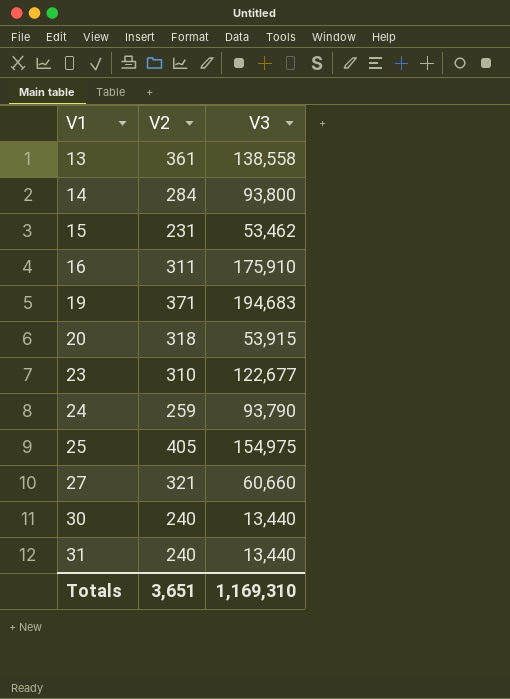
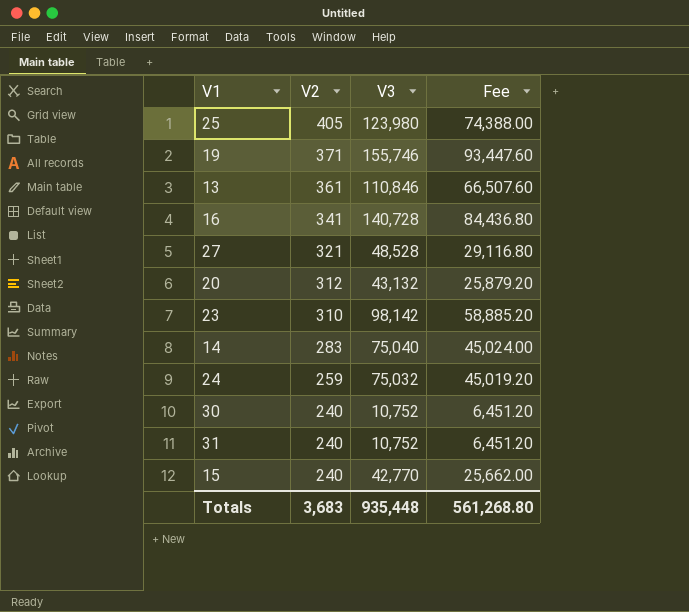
row order: V1 ascending -> V2 descending
column Fee | formula: none -> [V3] * 0.6
25 | V3: 154,975 -> 123,980
19 | V3: 194,683 -> 155,746
13 | V3: 138,558 -> 110,846
16 | V2: 311 -> 341
16 | V3: 175,910 -> 140,728
27 | V3: 60,660 -> 48,528
20 | V2: 318 -> 312
20 | V3: 53,915 -> 43,132
23 | V3: 122,677 -> 98,142
14 | V2: 284 -> 283
14 | V3: 93,800 -> 75,040
24 | V3: 93,790 -> 75,032
30 | V3: 13,440 -> 10,752
31 | V3: 13,440 -> 10,752
15 | V2: 231 -> 240
15 | V3: 53,462 -> 42,770
Totals | V2: 3,651 -> 3,683
Totals | V3: 1,169,310 -> 935,448

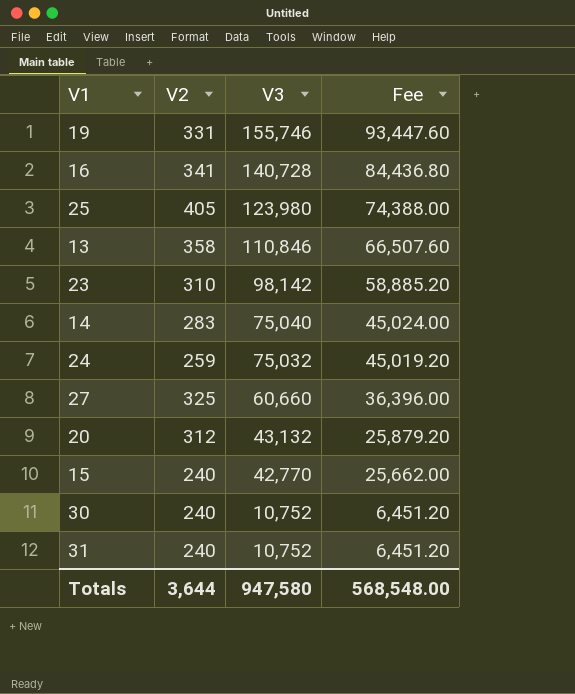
row order: V2 descending -> V3 descending
19 | V2: 371 -> 331
13 | V2: 361 -> 358
27 | V2: 321 -> 325
27 | V3: 48,528 -> 60,660
27 | Fee: 29,116.80 -> 36,396.00
Totals | V2: 3,683 -> 3,644
Totals | V3: 935,448 -> 947,580
Totals | Fee: 561,268.80 -> 568,548.00

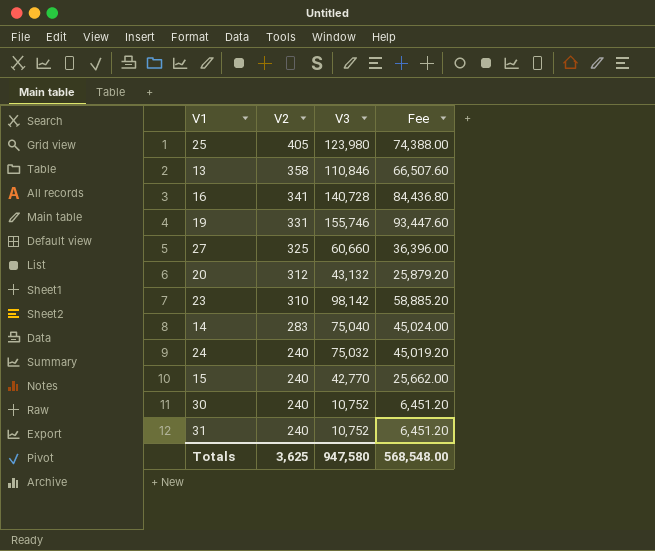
row order: V3 descending -> V2 descending
24 | V2: 259 -> 240
Totals | V2: 3,644 -> 3,625

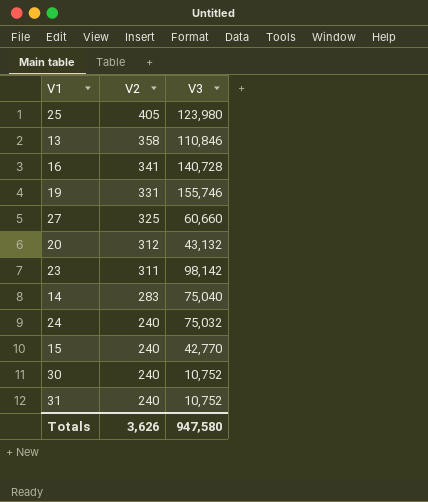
column Fee | formula: [V3] * 0.6 -> none
23 | V2: 310 -> 311
Totals | V2: 3,625 -> 3,626

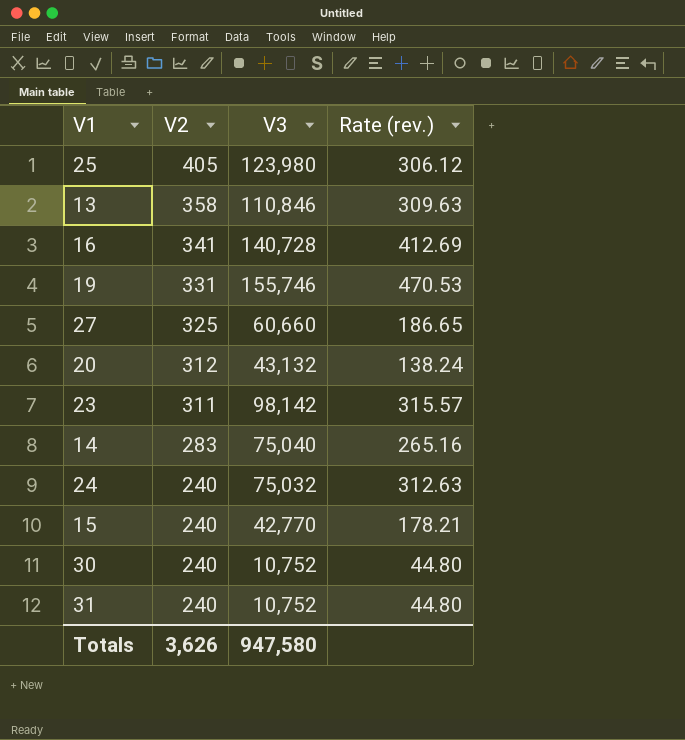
column Rate (rev.) | formula: none -> [V3] / [V2]

